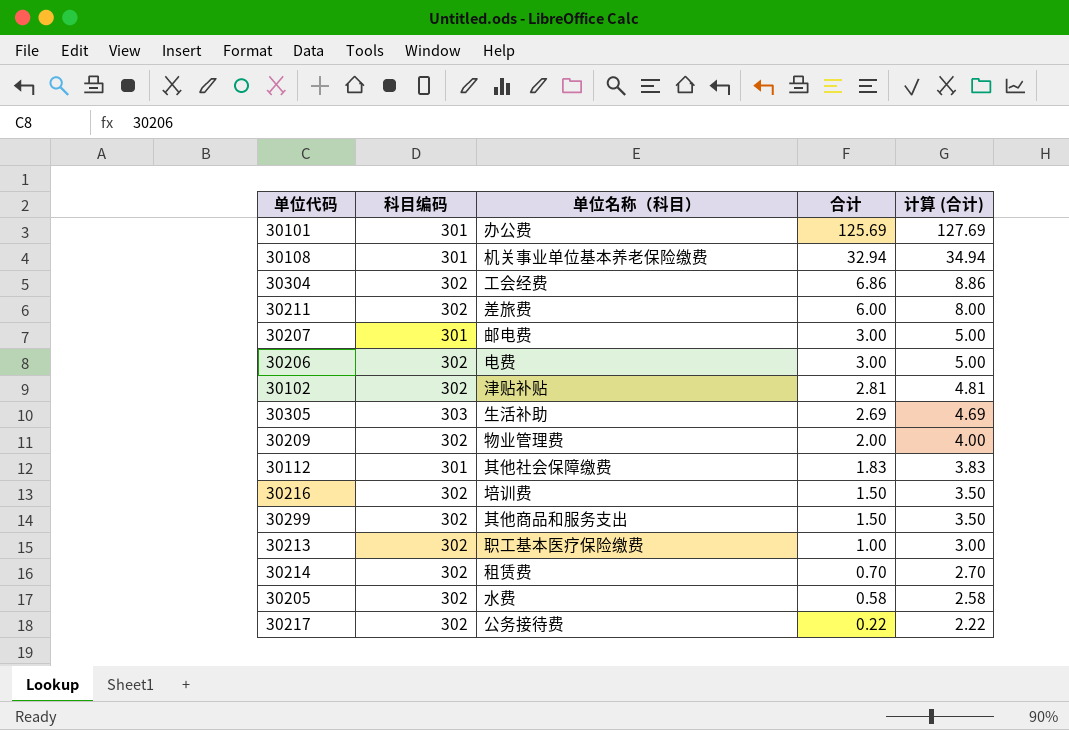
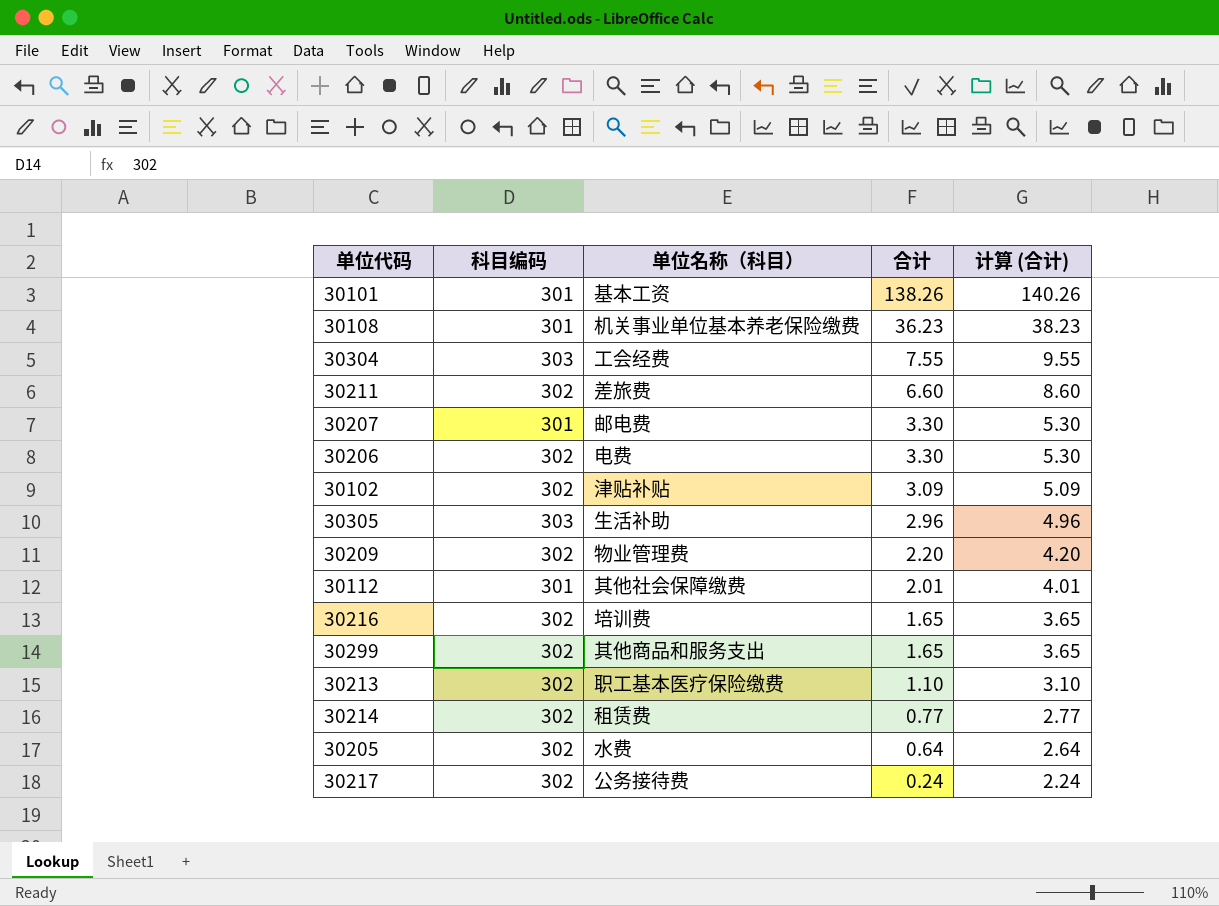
30101 | 单位名称（科目）: 办公费 -> 基本工资
30101 | 合计: 125.69 -> 138.26
30101 | 计算 (合计): 127.69 -> 140.26
30108 | 合计: 32.94 -> 36.23
30108 | 计算 (合计): 34.94 -> 38.23
30304 | 科目编码: 302 -> 303
30304 | 合计: 6.86 -> 7.55
30304 | 计算 (合计): 8.86 -> 9.55
30211 | 合计: 6.00 -> 6.60
30211 | 计算 (合计): 8.00 -> 8.60
30207 | 合计: 3.00 -> 3.30
30207 | 计算 (合计): 5.00 -> 5.30
30206 | 合计: 3.00 -> 3.30
30206 | 计算 (合计): 5.00 -> 5.30
30102 | 合计: 2.81 -> 3.09
30102 | 计算 (合计): 4.81 -> 5.09
30305 | 合计: 2.69 -> 2.96
30305 | 计算 (合计): 4.69 -> 4.96
30209 | 合计: 2.00 -> 2.20
30209 | 计算 (合计): 4.00 -> 4.20
30112 | 合计: 1.83 -> 2.01
30112 | 计算 (合计): 3.83 -> 4.01
30216 | 合计: 1.50 -> 1.65
30216 | 计算 (合计): 3.50 -> 3.65
30299 | 合计: 1.50 -> 1.65
30299 | 计算 (合计): 3.50 -> 3.65
30213 | 合计: 1.00 -> 1.10
30213 | 计算 (合计): 3.00 -> 3.10
30214 | 合计: 0.70 -> 0.77
30214 | 计算 (合计): 2.70 -> 2.77
30205 | 合计: 0.58 -> 0.64
30205 | 计算 (合计): 2.58 -> 2.64
30217 | 合计: 0.22 -> 0.24
30217 | 计算 (合计): 2.22 -> 2.24

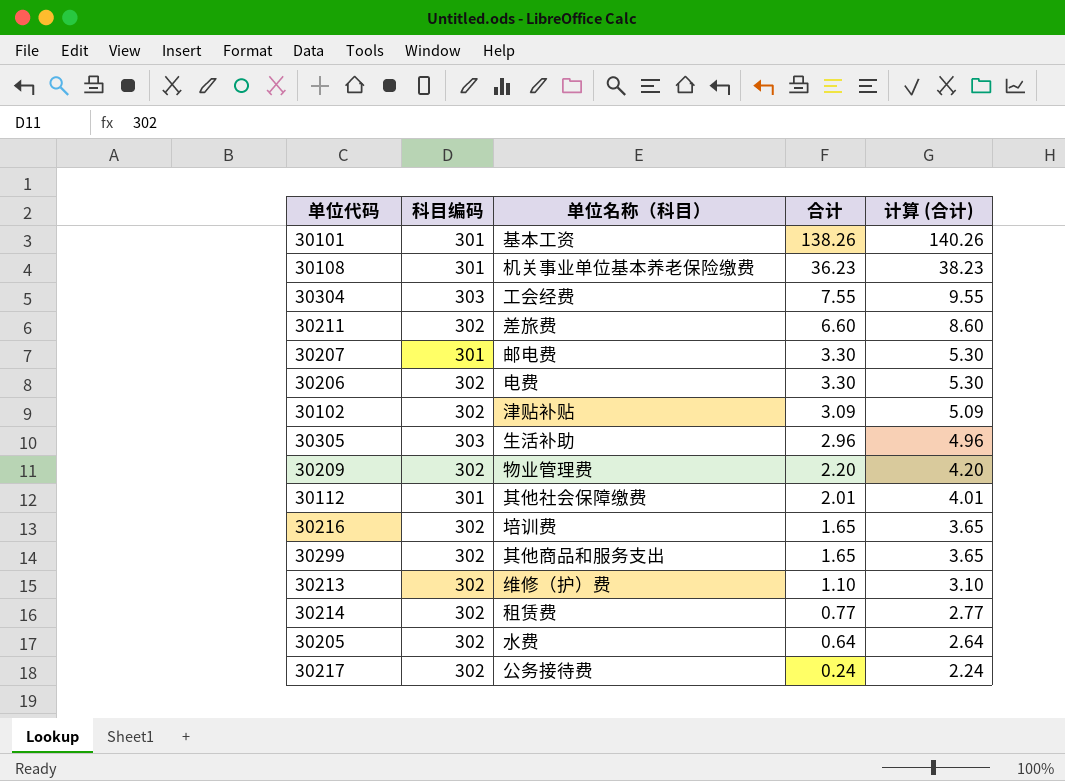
30213 | 单位名称（科目）: 职工基本医疗保险缴费 -> 维修（护）费

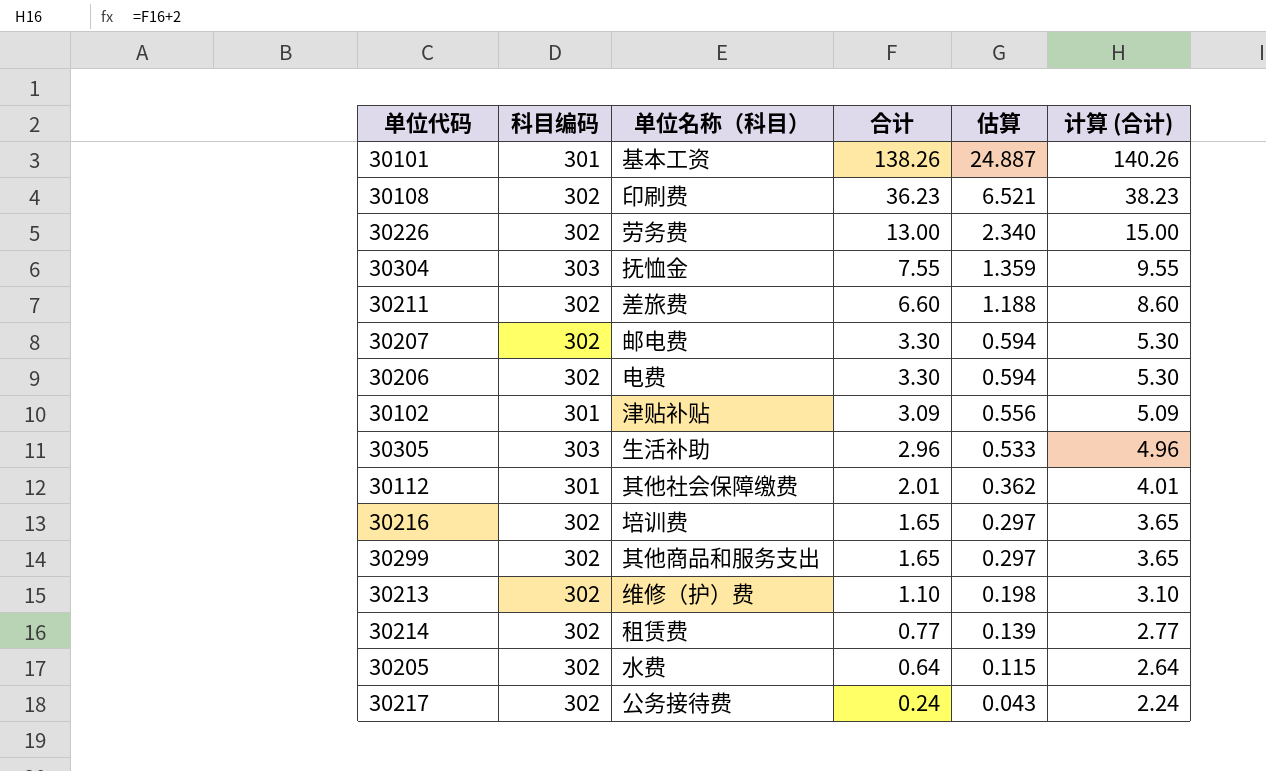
column 估算 | formula: none -> [合计] * 0.18
row 30209: 302 | 物业管理费 | 2.20 | 4.20 -> none
30108 | 科目编码: 301 -> 302
30108 | 单位名称（科目）: 机关事业单位基本养老保险缴费 -> 印刷费
row 30226: none -> 302 | 劳务费 | 13.00 | 2.340 | 15.00
30304 | 单位名称（科目）: 工会经费 -> 抚恤金
30207 | 科目编码: 301 -> 302
30102 | 科目编码: 302 -> 301

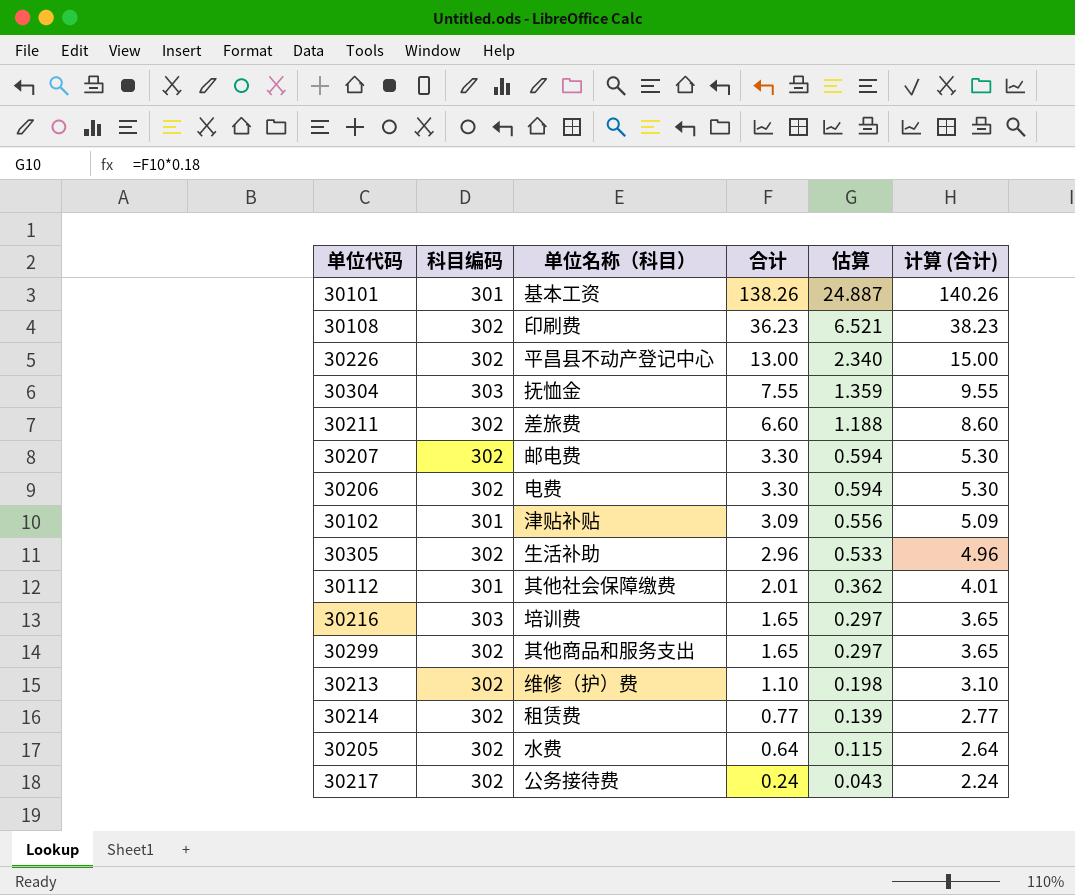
30226 | 单位名称（科目）: 劳务费 -> 平昌县不动产登记中心
30305 | 科目编码: 303 -> 302
30216 | 科目编码: 302 -> 303

